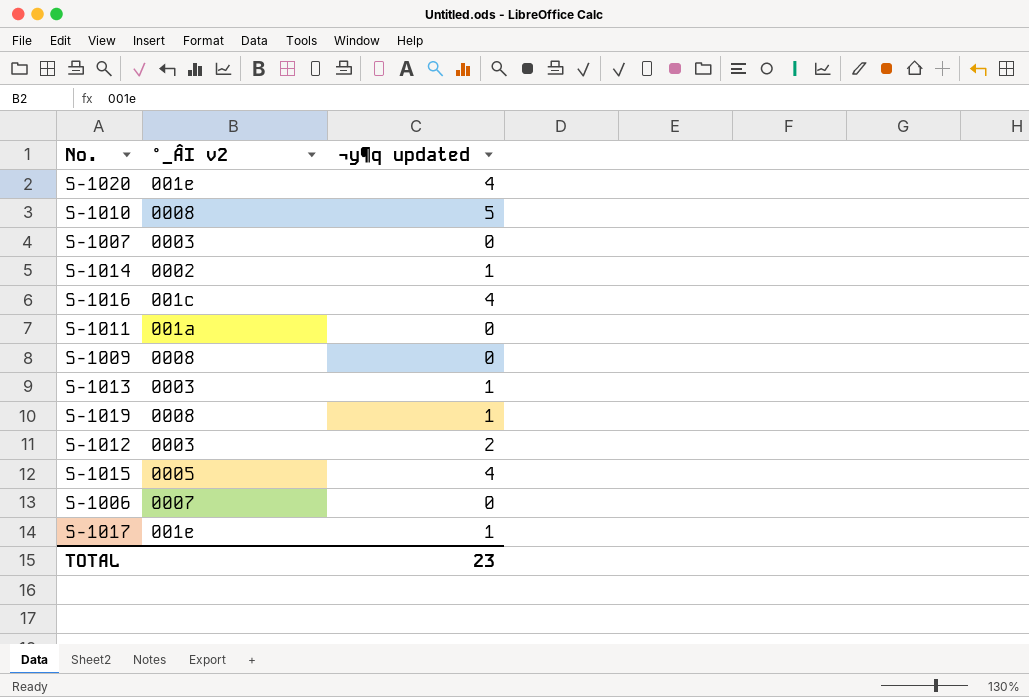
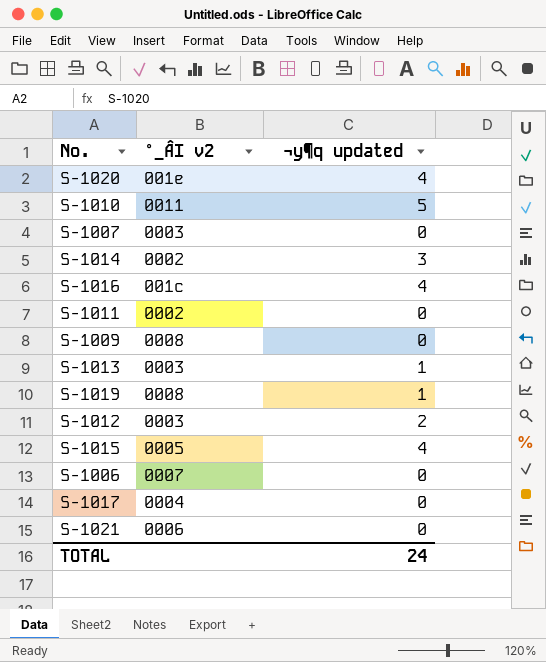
S-1010 | °_ÂI v2: 0008 -> 0011
S-1014 | ¬y¶q updated: 1 -> 3
S-1011 | °_ÂI v2: 001a -> 0002
S-1017 | °_ÂI v2: 001e -> 0004
S-1017 | ¬y¶q updated: 1 -> 0
row S-1021: none -> 0006 | 0
TOTAL | ¬y¶q updated: 23 -> 24

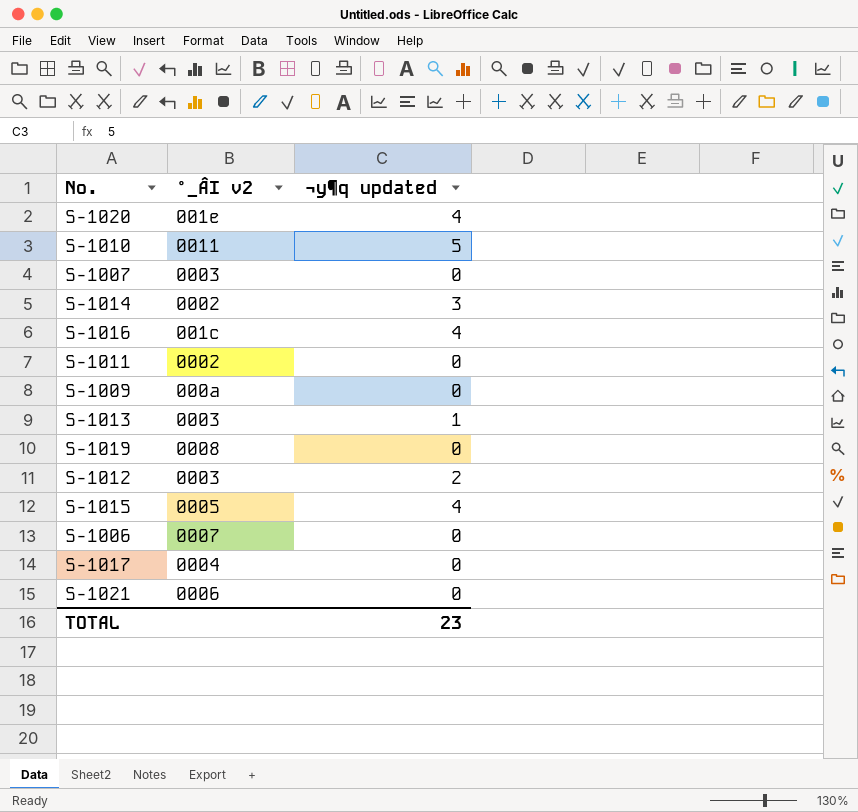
S-1009 | °_ÂI v2: 0008 -> 000a
S-1019 | ¬y¶q updated: 1 -> 0
TOTAL | ¬y¶q updated: 24 -> 23

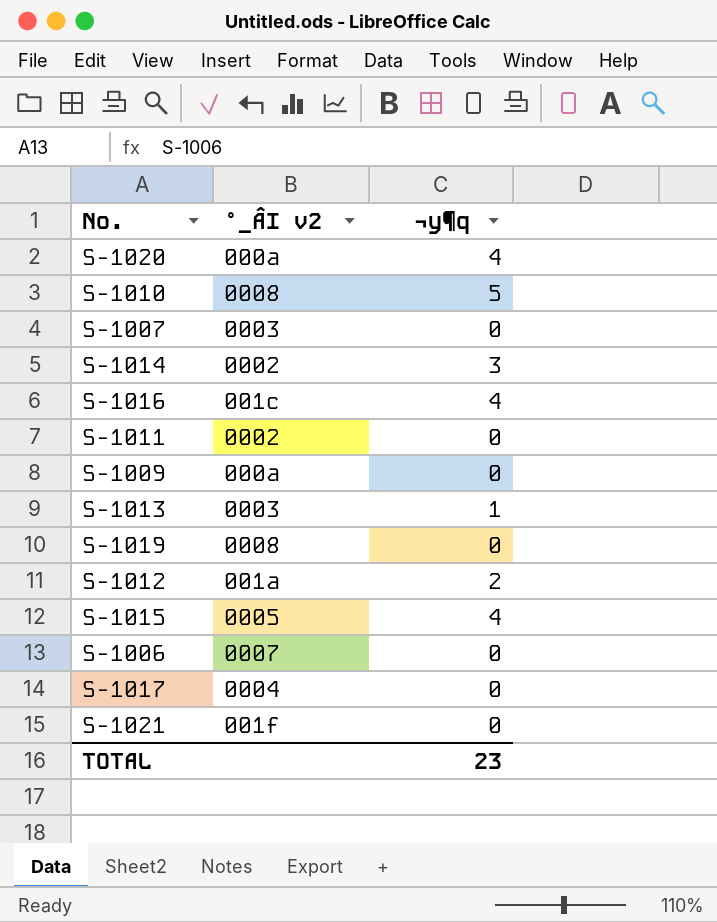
column name: ¬y¶q updated -> ¬y¶q
S-1020 | °_ÂI v2: 001e -> 000a
S-1010 | °_ÂI v2: 0011 -> 0008
S-1012 | °_ÂI v2: 0003 -> 001a
S-1021 | °_ÂI v2: 0006 -> 001f

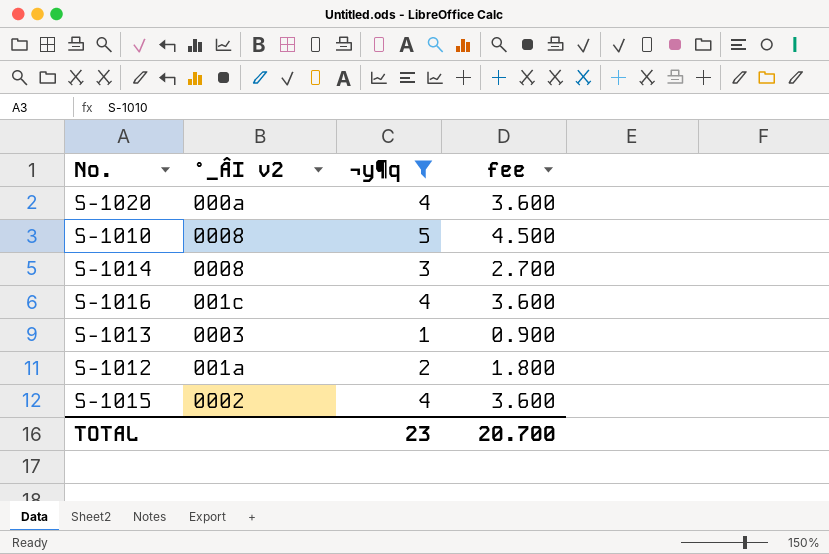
filter: none -> ¬y¶q != 0
column fee | formula: none -> [¬y¶q] * 0.9
S-1014 | °_ÂI v2: 0002 -> 0008
S-1015 | °_ÂI v2: 0005 -> 0002

